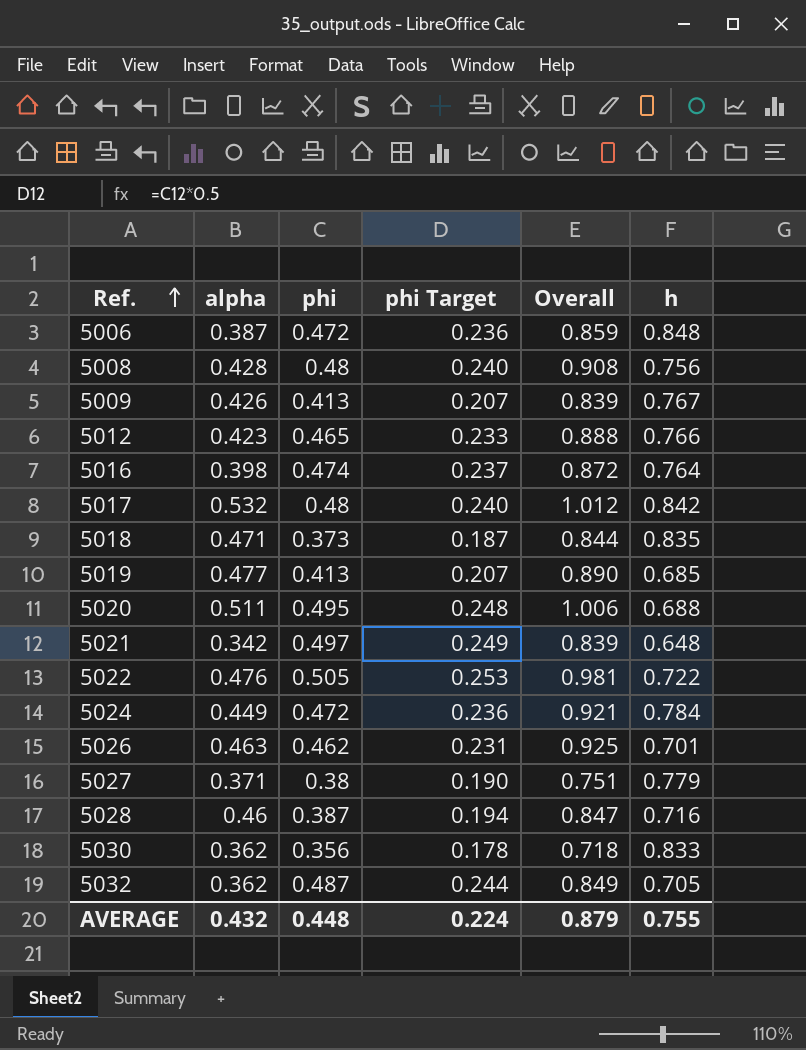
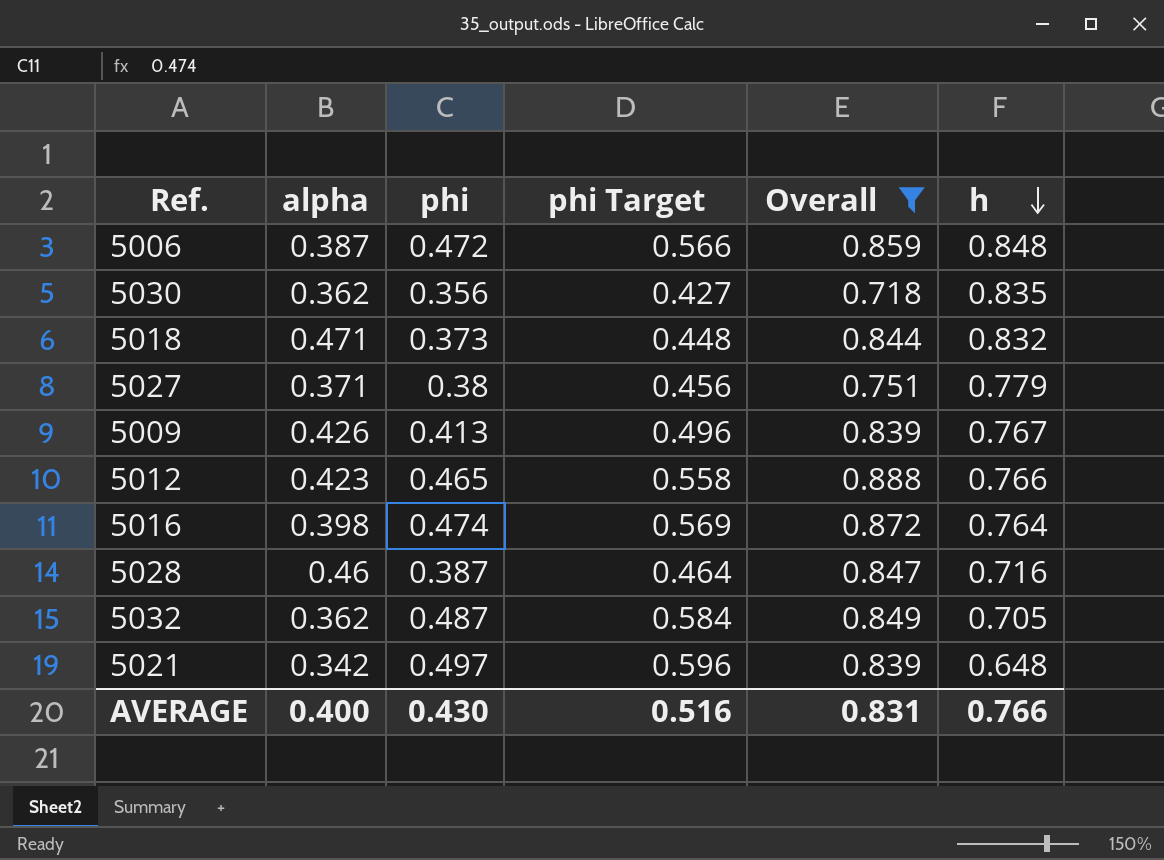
filter: none -> Overall <= 0.888
row order: Ref. ascending -> h descending
column phi Target | formula: [phi] * 0.5 -> [phi] * 1.2
5030 | h: 0.833 -> 0.835
5018 | h: 0.835 -> 0.832
AVERAGE | alpha: 0.432 -> 0.400
AVERAGE | phi: 0.448 -> 0.430
AVERAGE | phi Target: 0.224 -> 0.516
AVERAGE | Overall: 0.879 -> 0.831
AVERAGE | h: 0.755 -> 0.766

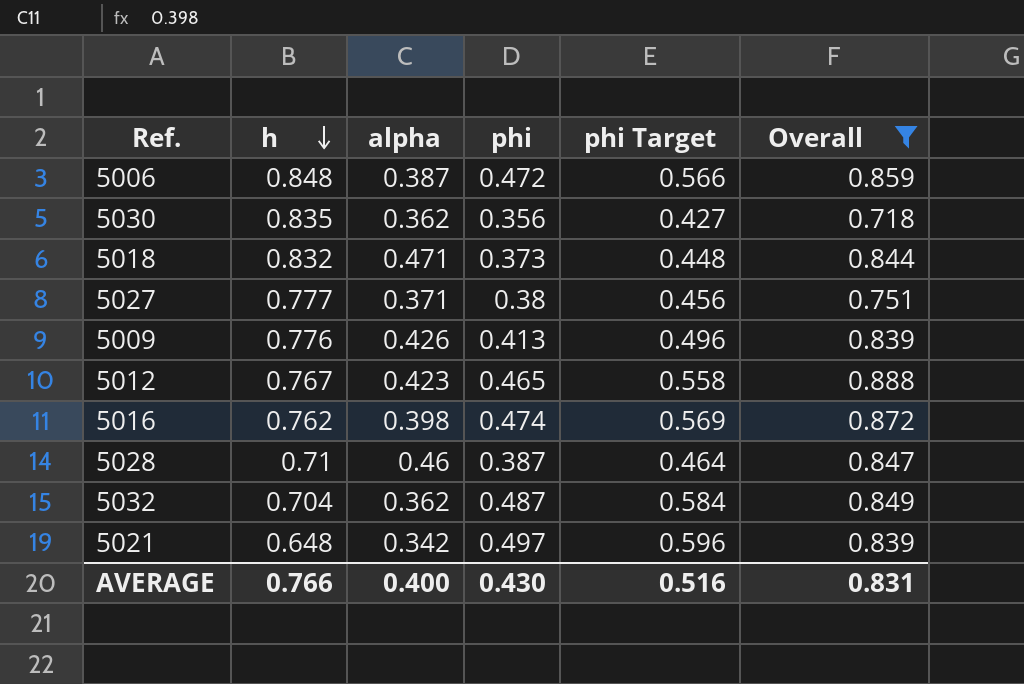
column h | position: 6 -> 2
5027 | h: 0.779 -> 0.777
5009 | h: 0.767 -> 0.776
5012 | h: 0.766 -> 0.767
5016 | h: 0.764 -> 0.762
5028 | h: 0.716 -> 0.71
5032 | h: 0.705 -> 0.704

